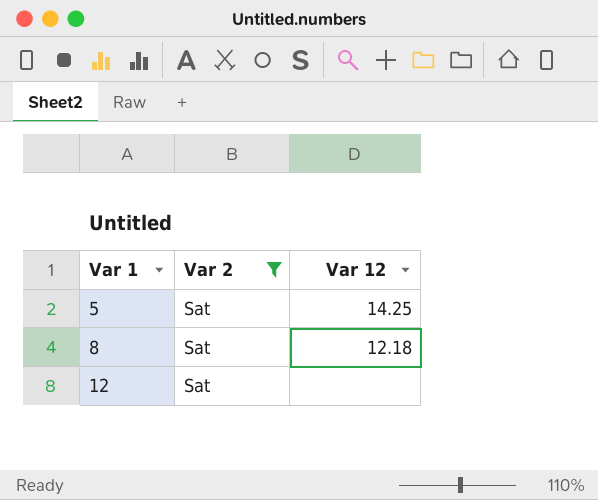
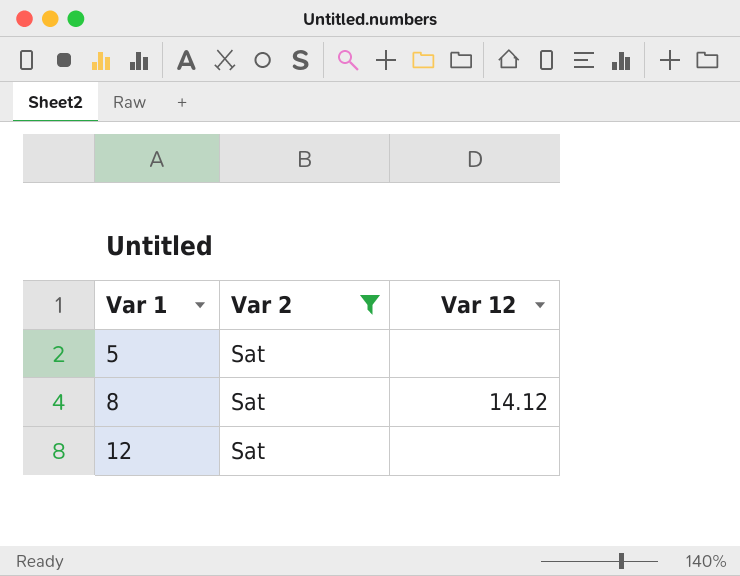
5 | Var 12: 14.25 -> none
8 | Var 12: 12.18 -> 14.12

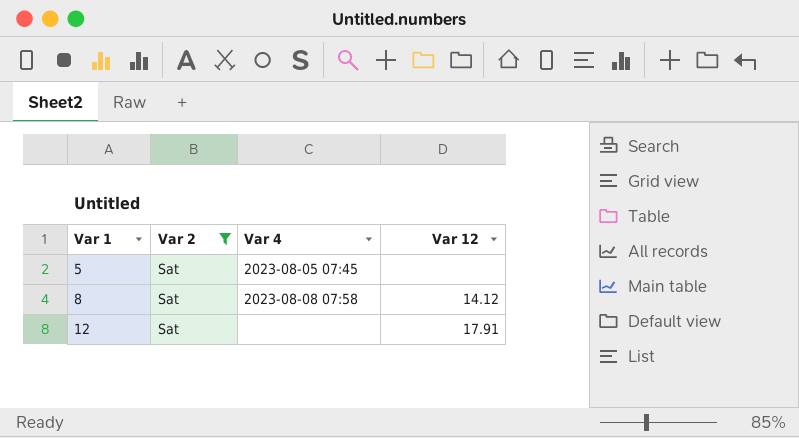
column Var 4 | position: none -> 3
12 | Var 12: none -> 17.91

